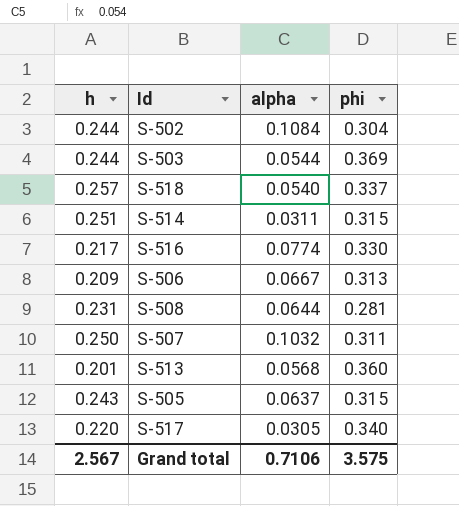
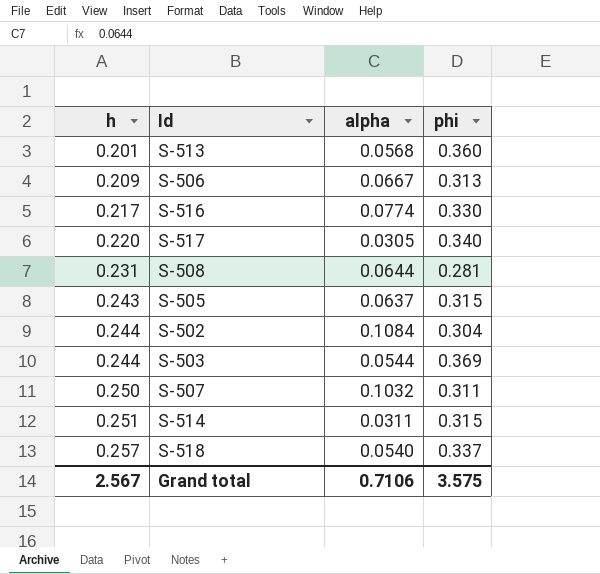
row order: none -> h ascending

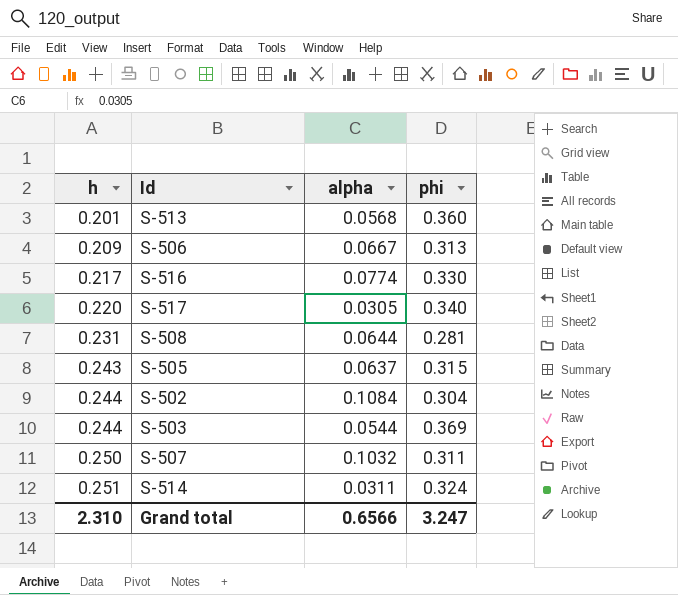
row S-518: 0.257 | 0.0540 | 0.337 -> none
S-514 | phi: 0.315 -> 0.324
Grand total | h: 2.567 -> 2.310
Grand total | alpha: 0.7106 -> 0.6566
Grand total | phi: 3.575 -> 3.247

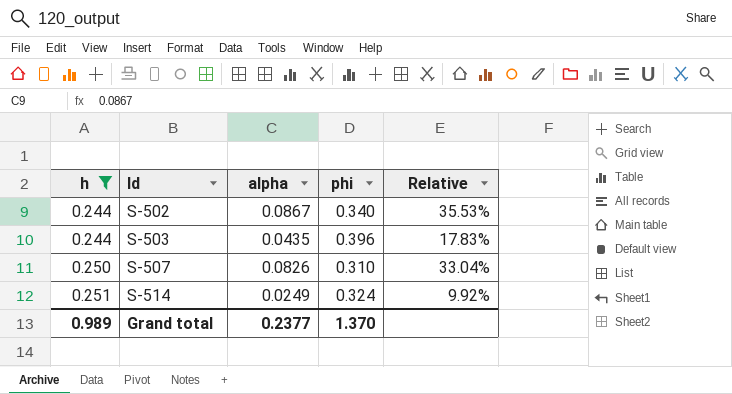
filter: none -> h >= 0.244
column Relative | formula: none -> [alpha] / [h]
S-502 | alpha: 0.1084 -> 0.0867
S-502 | phi: 0.304 -> 0.340
S-503 | alpha: 0.0544 -> 0.0435
S-503 | phi: 0.369 -> 0.396
S-507 | alpha: 0.1032 -> 0.0826
S-507 | phi: 0.311 -> 0.310
S-514 | alpha: 0.0311 -> 0.0249
Grand total | h: 2.310 -> 0.989
Grand total | alpha: 0.6566 -> 0.2377
Grand total | phi: 3.247 -> 1.370

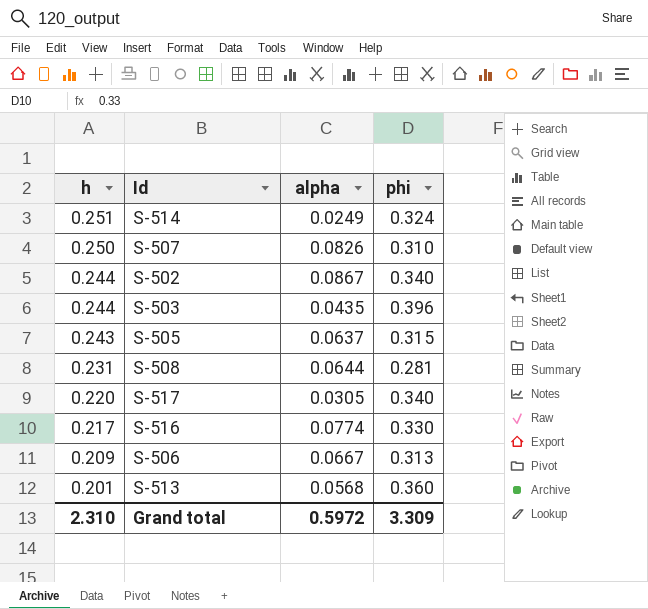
filter: h >= 0.244 -> none
row order: h ascending -> h descending
column Relative | formula: [alpha] / [h] -> none
Grand total | h: 0.989 -> 2.310
Grand total | alpha: 0.2377 -> 0.5972
Grand total | phi: 1.370 -> 3.309

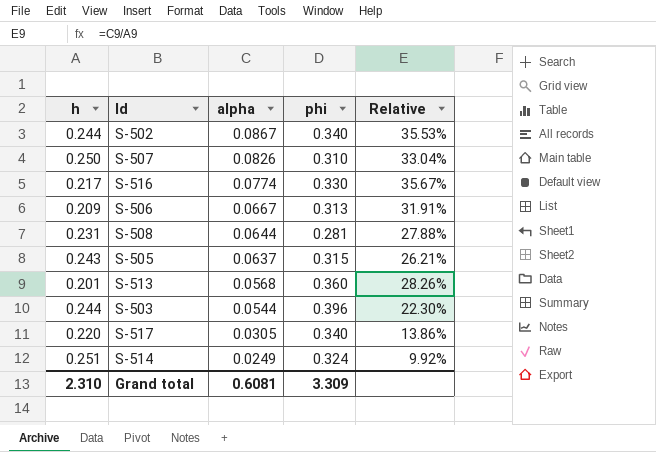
row order: h descending -> alpha descending
column Relative | formula: none -> [alpha] / [h]
S-503 | alpha: 0.0435 -> 0.0544
Grand total | alpha: 0.5972 -> 0.6081

